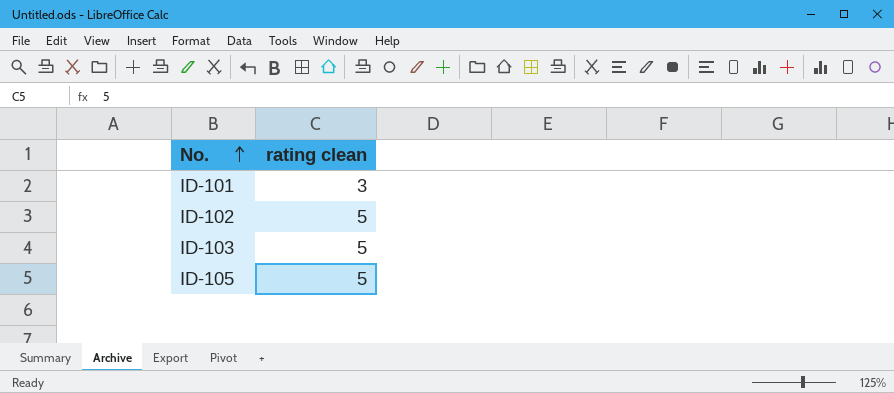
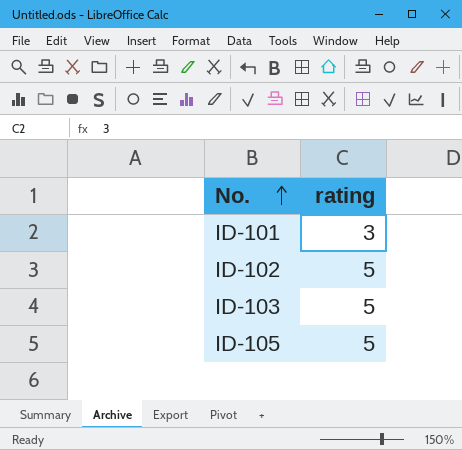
column name: rating clean -> rating

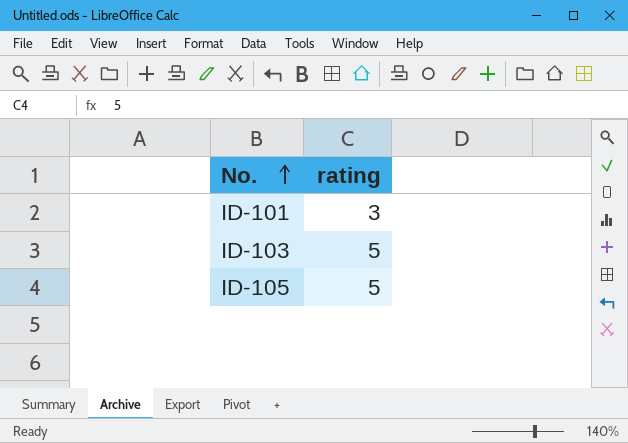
row ID-102: 5 -> none

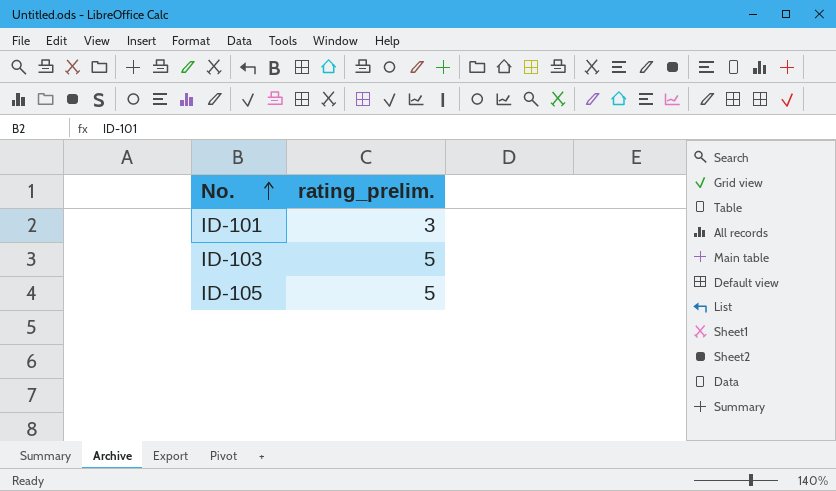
column name: rating -> rating_prelim.

